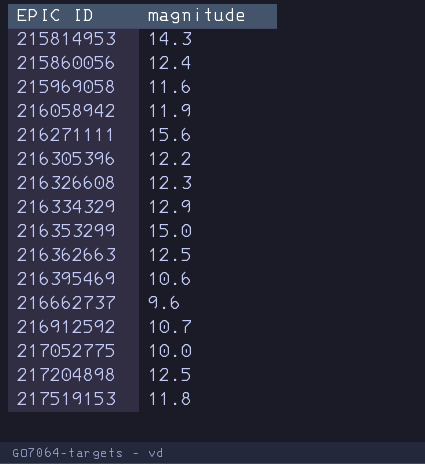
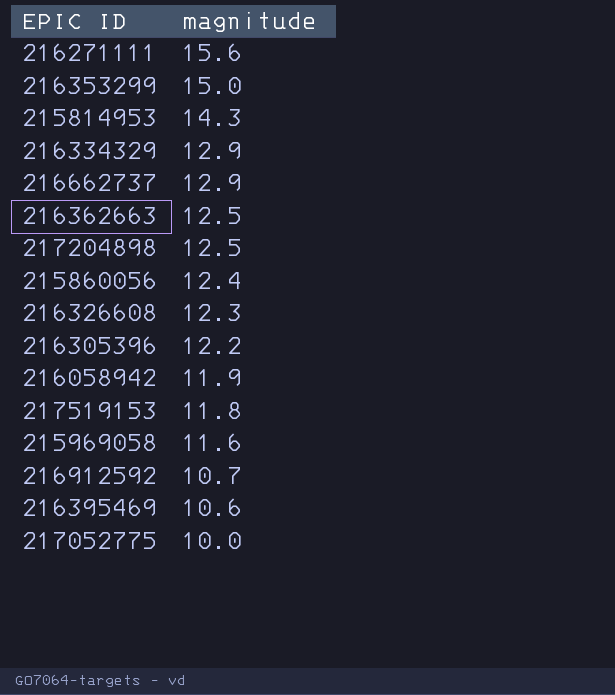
row order: EPIC ID ascending -> magnitude descending
216662737 | magnitude: 9.6 -> 12.9

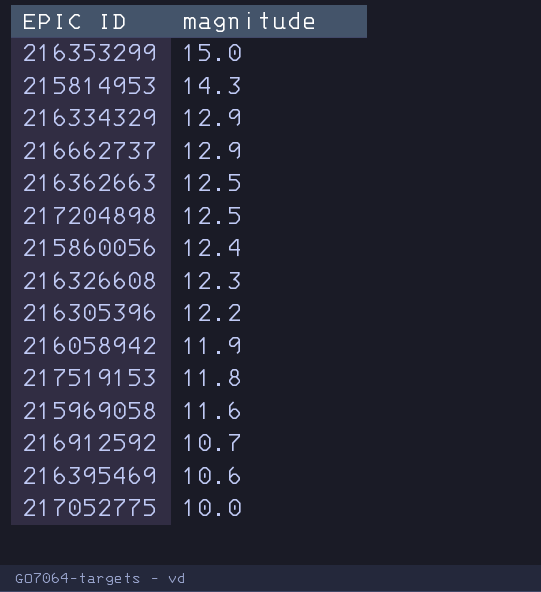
row 216271111: 15.6 -> none

